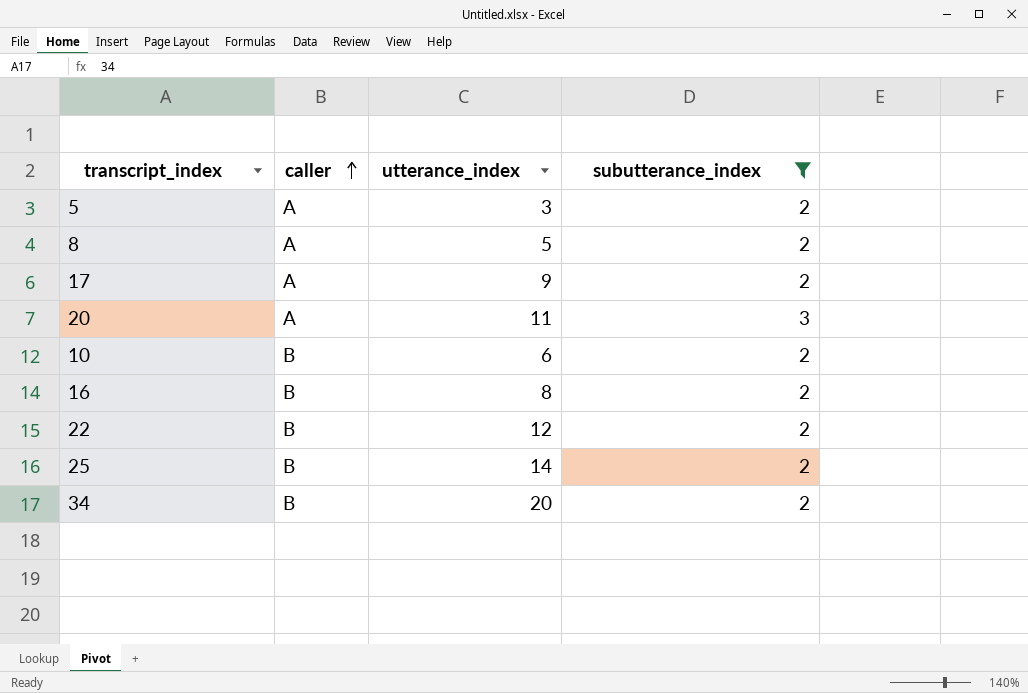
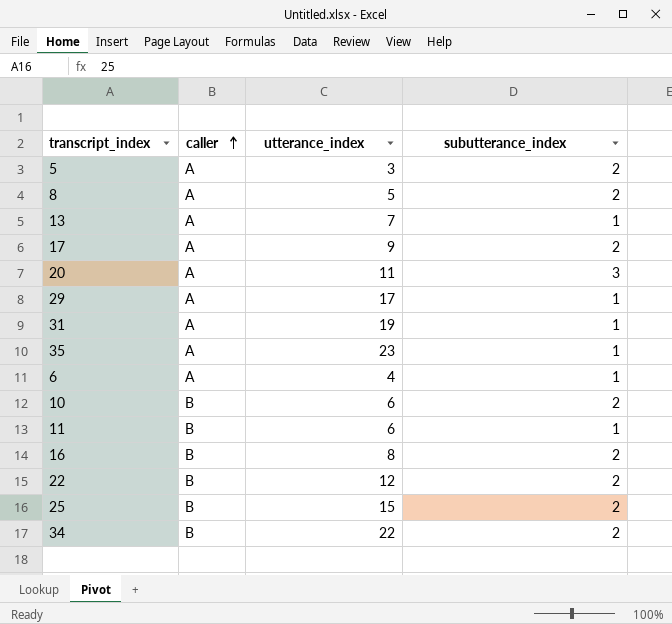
filter: subutterance_index != 1 -> none
25 | utterance_index: 14 -> 15
34 | utterance_index: 20 -> 22

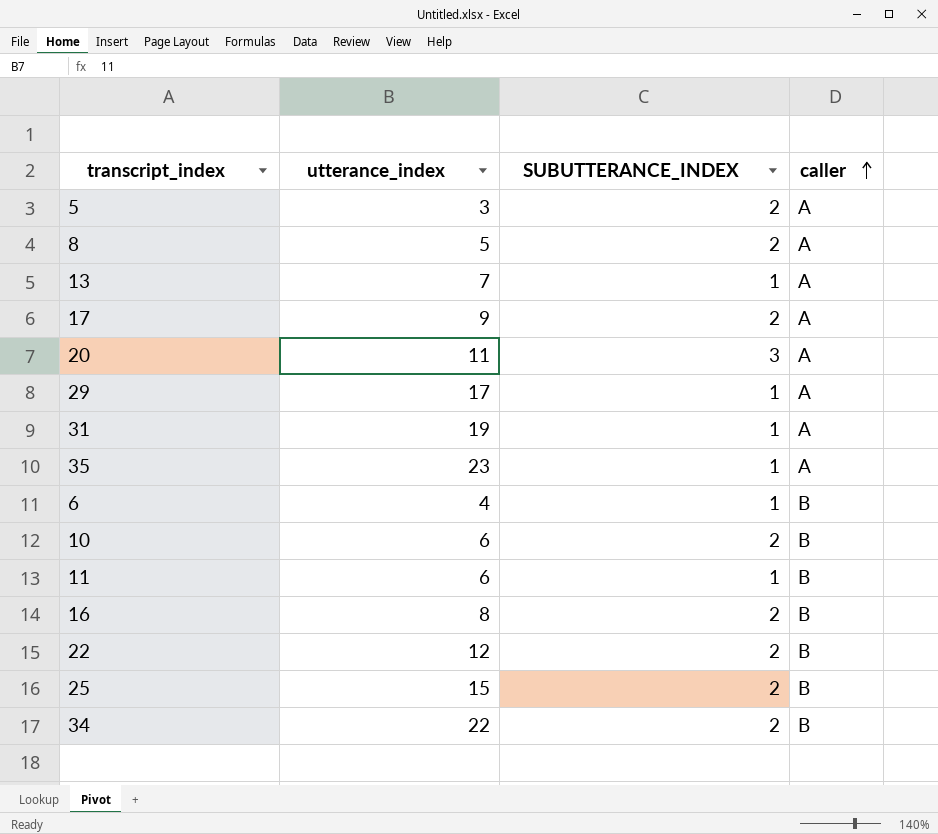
column name: subutterance_index -> SUBUTTERANCE_INDEX
column caller | position: 2 -> 4
6 | caller: A -> B

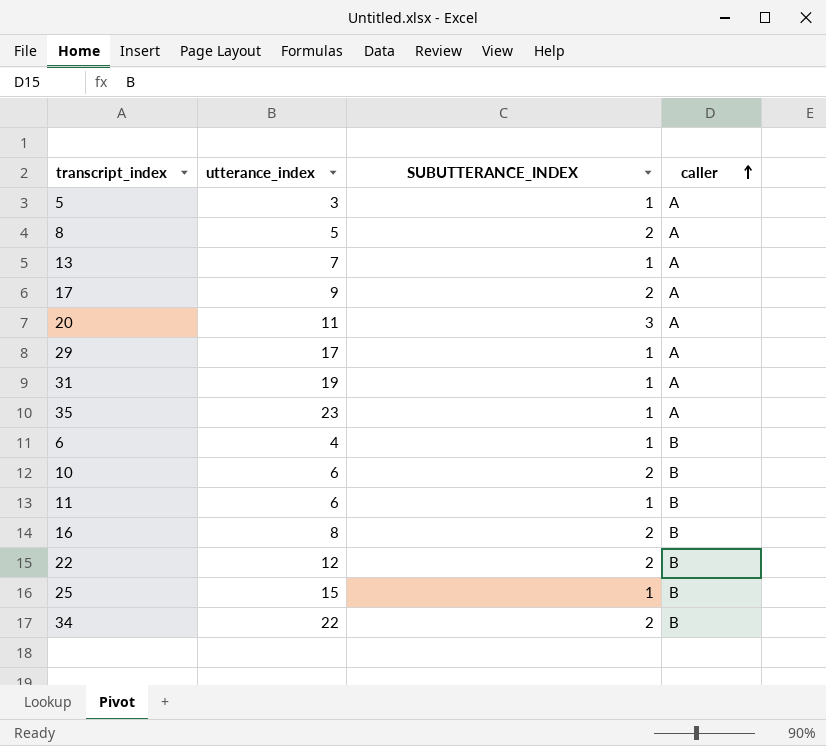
5 | SUBUTTERANCE_INDEX: 2 -> 1
25 | SUBUTTERANCE_INDEX: 2 -> 1

